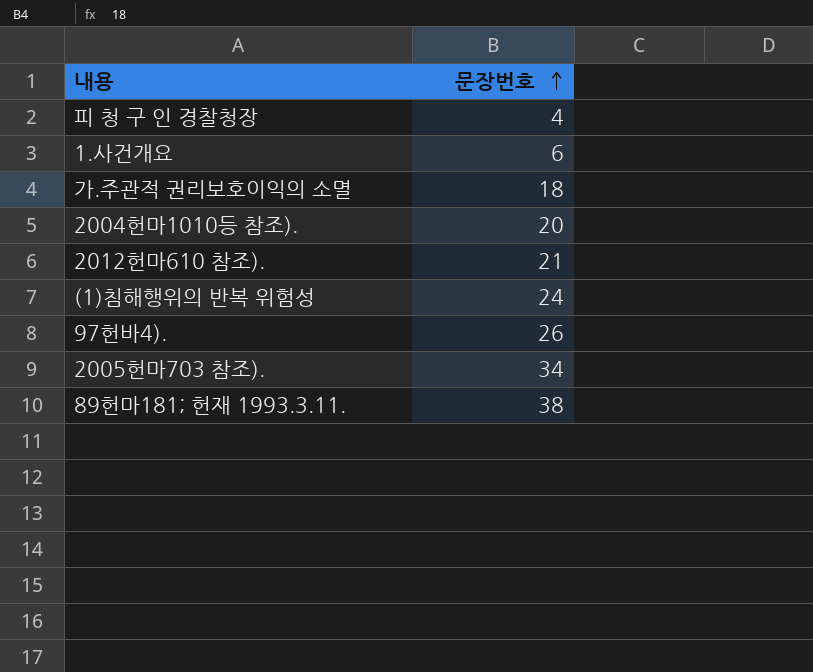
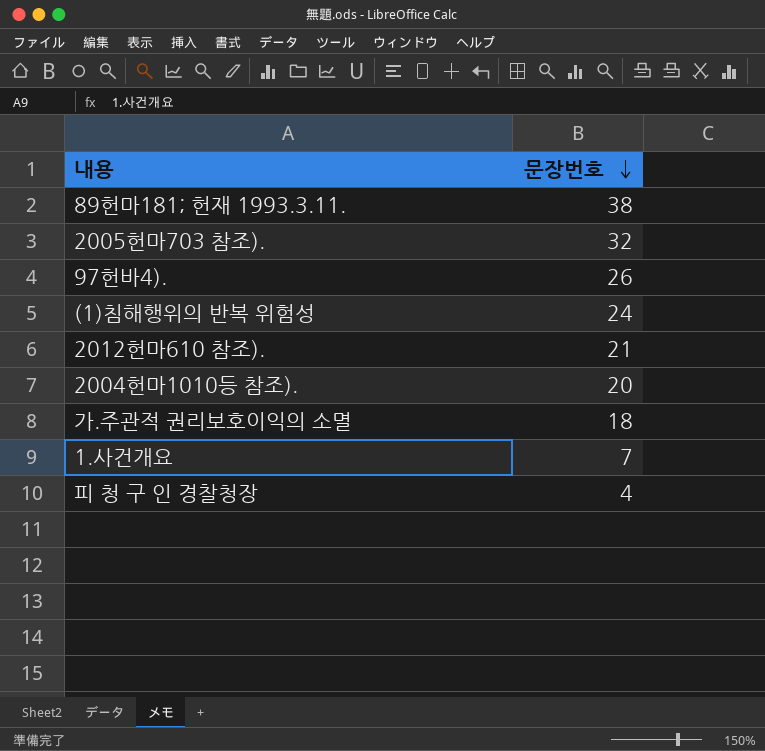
row order: 문장번호 ascending -> 문장번호 descending
2005헌마703 참조). | 문장번호: 34 -> 32
1.사건개요 | 문장번호: 6 -> 7

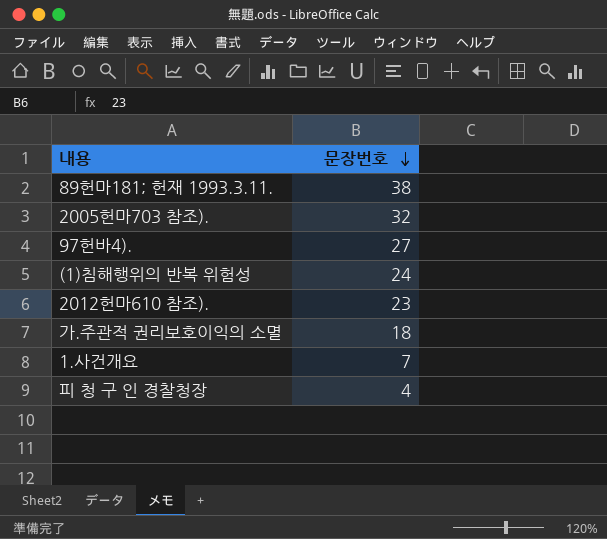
row 2004헌마1010등 참조).: 20 -> none
97헌바4). | 문장번호: 26 -> 27
2012헌마610 참조). | 문장번호: 21 -> 23

